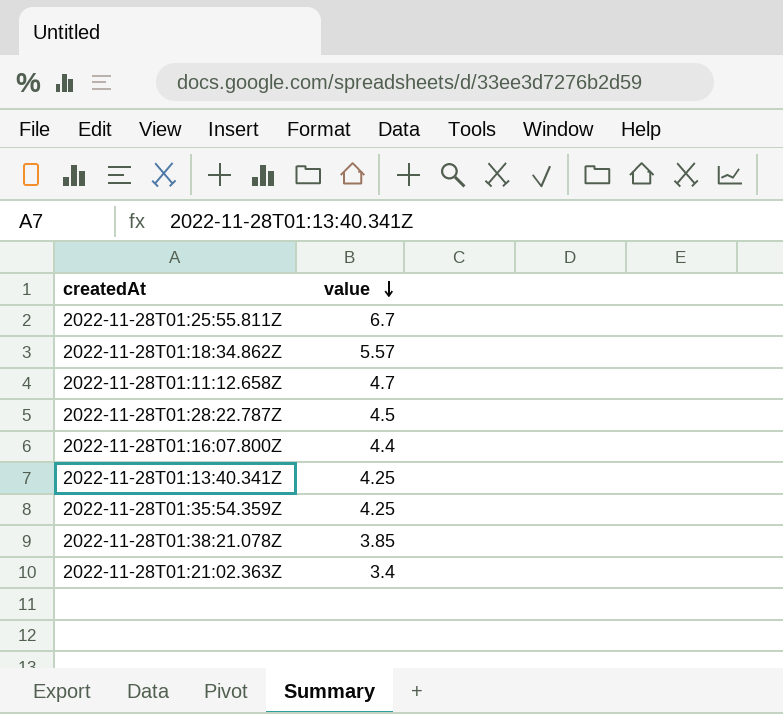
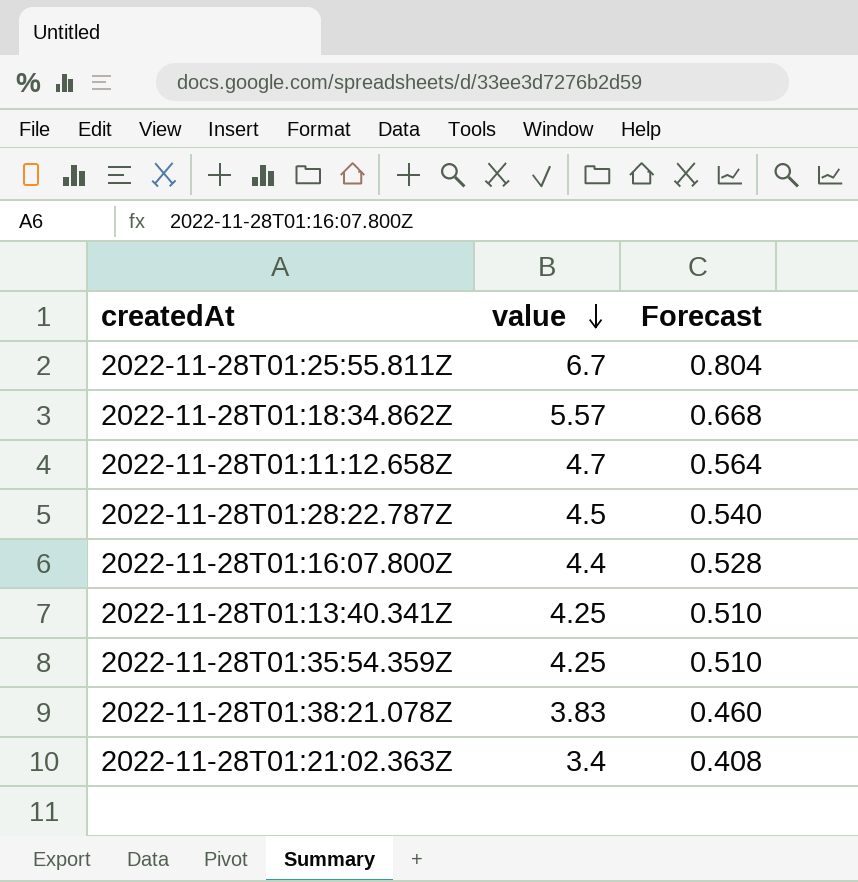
column Forecast | formula: none -> [value] * 0.12
2022-11-28T01:38:21.078Z | value: 3.85 -> 3.83

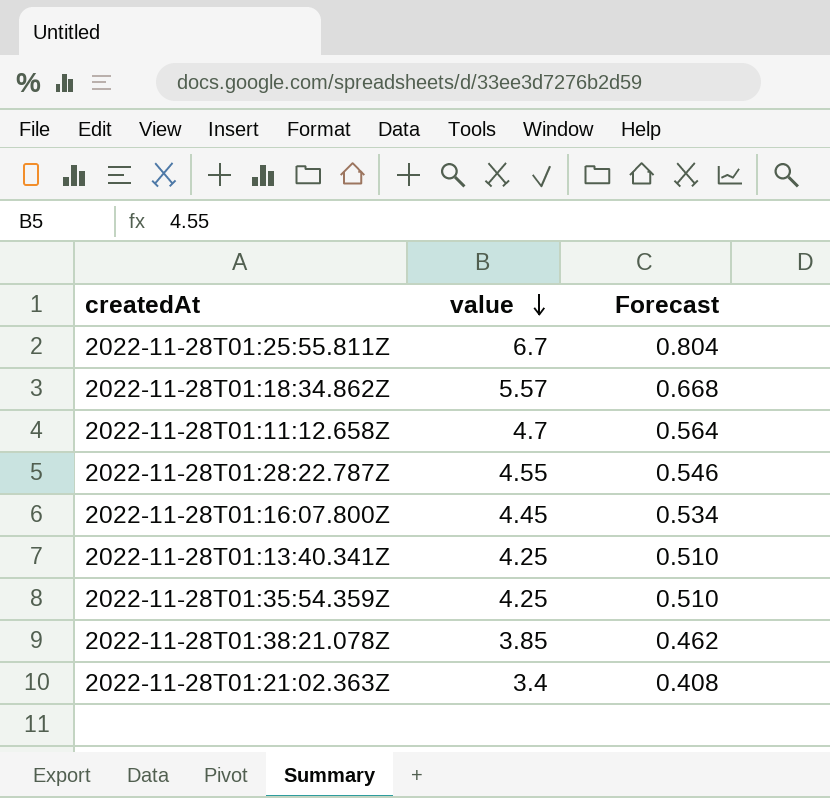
2022-11-28T01:28:22.787Z | value: 4.5 -> 4.55
2022-11-28T01:28:22.787Z | Forecast: 0.540 -> 0.546
2022-11-28T01:16:07.800Z | value: 4.4 -> 4.45
2022-11-28T01:16:07.800Z | Forecast: 0.528 -> 0.534
2022-11-28T01:38:21.078Z | value: 3.83 -> 3.85
2022-11-28T01:38:21.078Z | Forecast: 0.460 -> 0.462

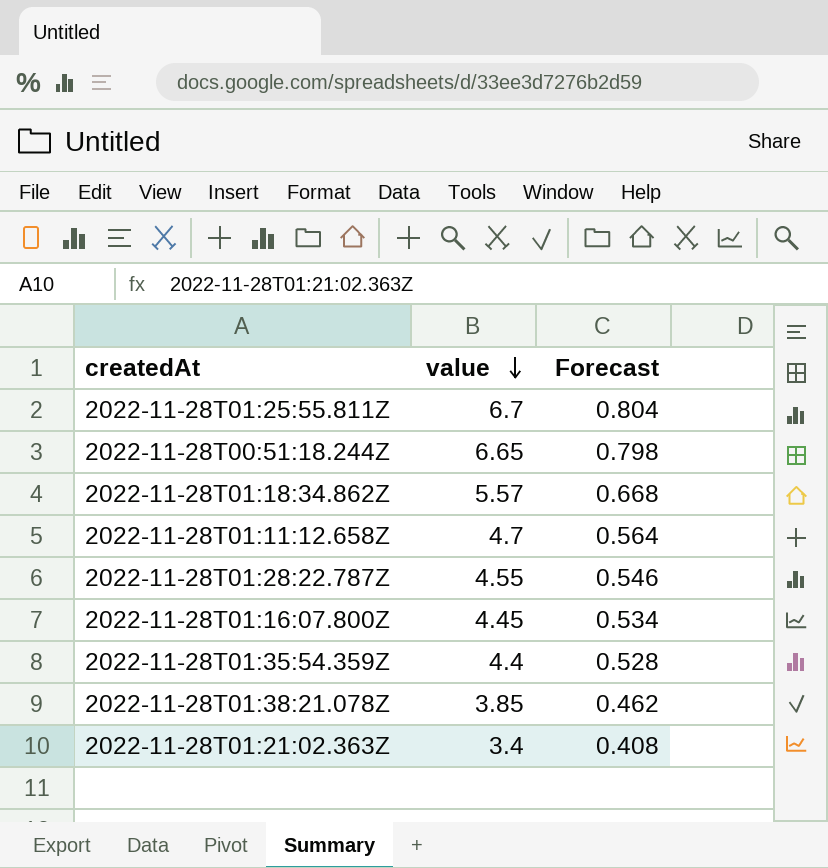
row 2022-11-28T01:13:40.341Z: 4.25 | 0.510 -> none
row 2022-11-28T00:51:18.244Z: none -> 6.65 | 0.798
2022-11-28T01:35:54.359Z | value: 4.25 -> 4.4
2022-11-28T01:35:54.359Z | Forecast: 0.510 -> 0.528

